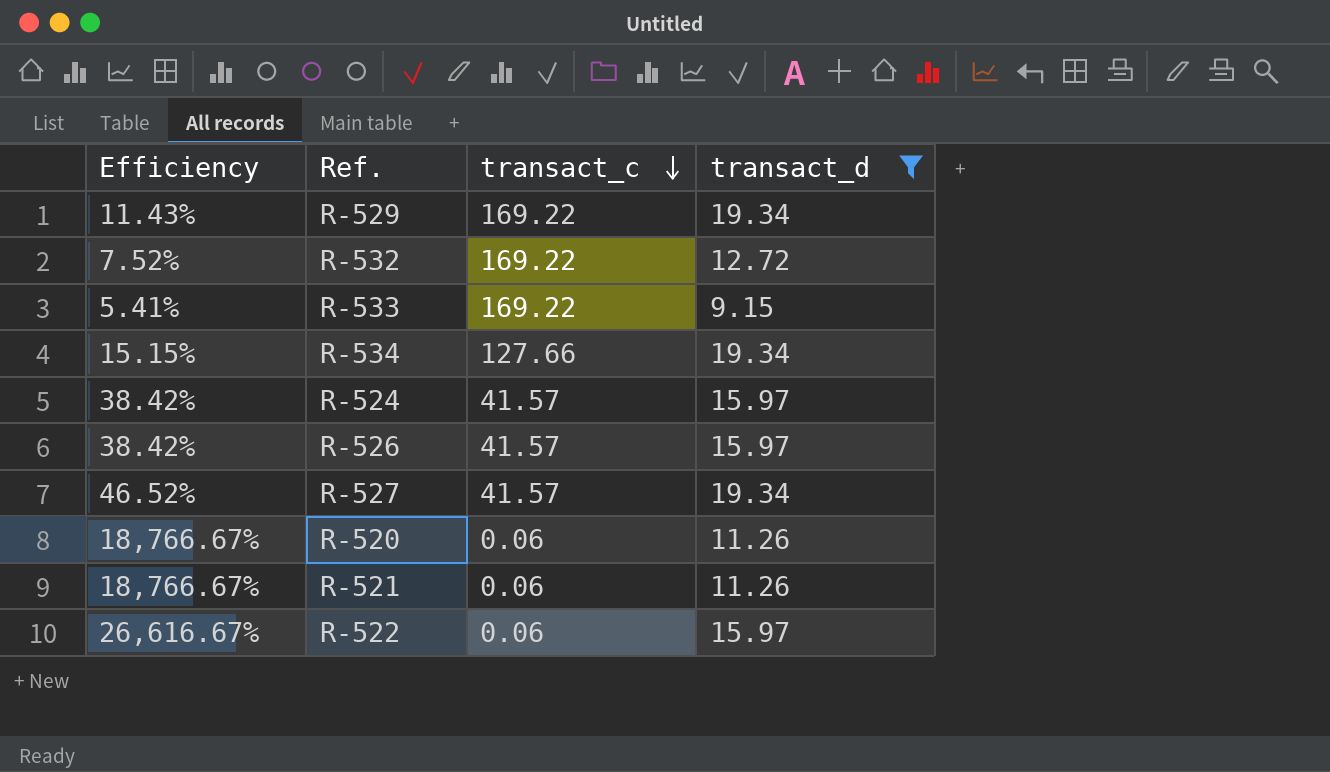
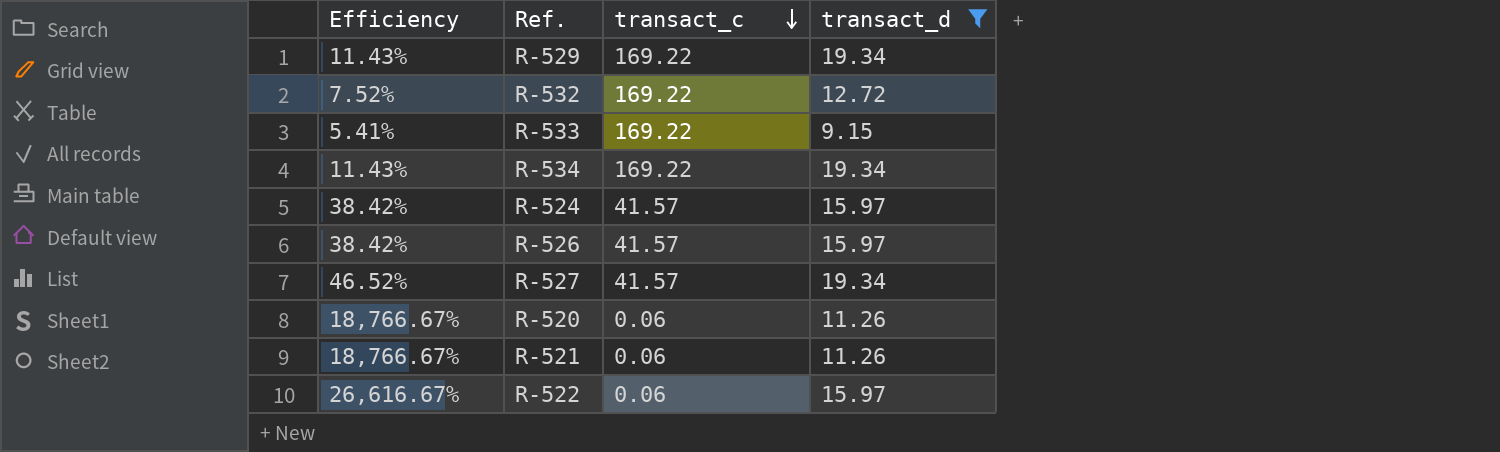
R-534 | Efficiency: 15.15% -> 11.43%
R-534 | transact_c: 127.66 -> 169.22

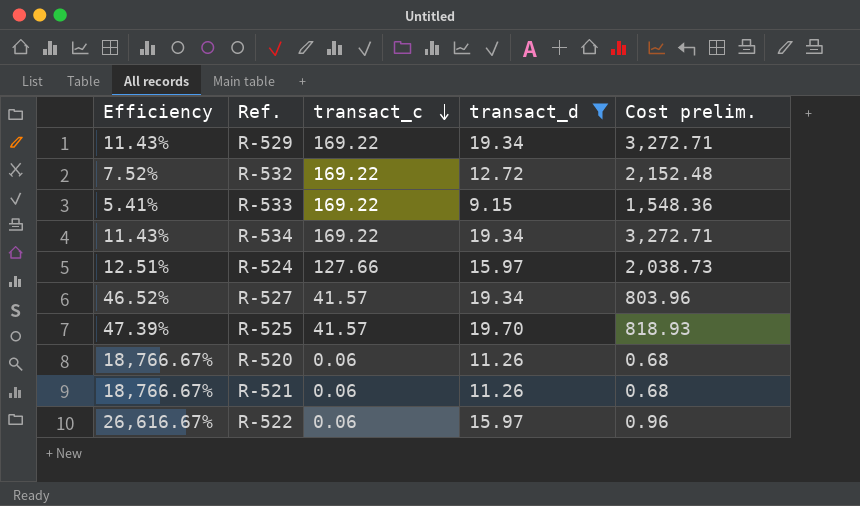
column Cost prelim. | formula: none -> [transact_c] * [transact_d]
row R-526: 38.42% | 41.57 | 15.97 -> none
R-524 | Efficiency: 38.42% -> 12.51%
R-524 | transact_c: 41.57 -> 127.66
row R-525: none -> 47.39% | 41.57 | 19.70 | 818.93

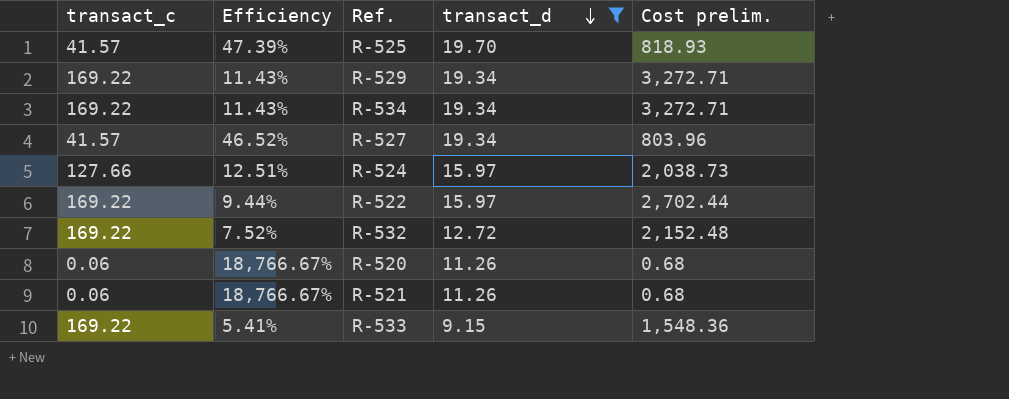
row order: transact_c descending -> transact_d descending
column transact_c | position: 3 -> 1
R-522 | transact_c: 0.06 -> 169.22
R-522 | Efficiency: 26,616.67% -> 9.44%
R-522 | Cost prelim.: 0.96 -> 2,702.44

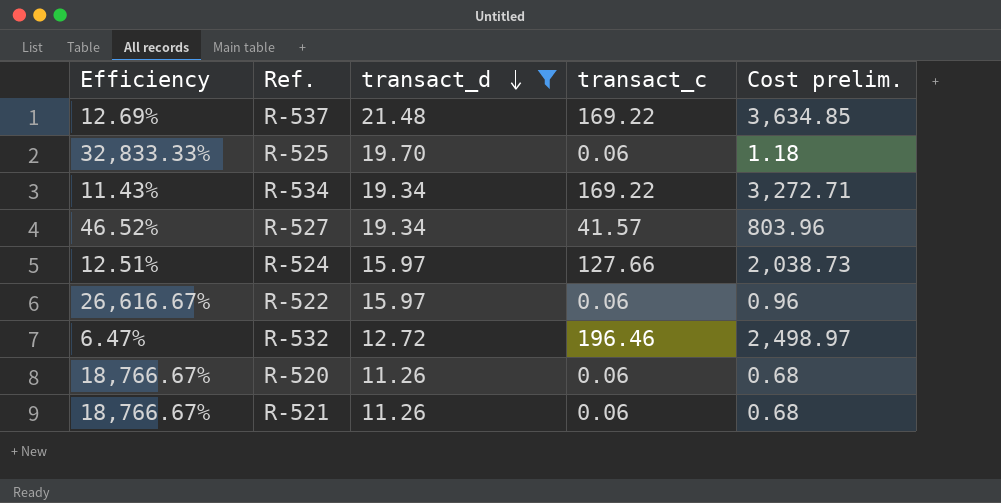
column transact_c | position: 1 -> 4
row R-529: 169.22 | 11.43% | 19.34 | 3,272.71 -> none
row R-533: 169.22 | 5.41% | 9.15 | 1,548.36 -> none
row R-537: none -> 12.69% | 21.48 | 169.22 | 3,634.85
R-525 | Efficiency: 47.39% -> 32,833.33%
R-525 | transact_c: 41.57 -> 0.06
R-525 | Cost prelim.: 818.93 -> 1.18
R-522 | Efficiency: 9.44% -> 26,616.67%
R-522 | transact_c: 169.22 -> 0.06
R-522 | Cost prelim.: 2,702.44 -> 0.96
R-532 | Efficiency: 7.52% -> 6.47%
R-532 | transact_c: 169.22 -> 196.46
R-532 | Cost prelim.: 2,152.48 -> 2,498.97

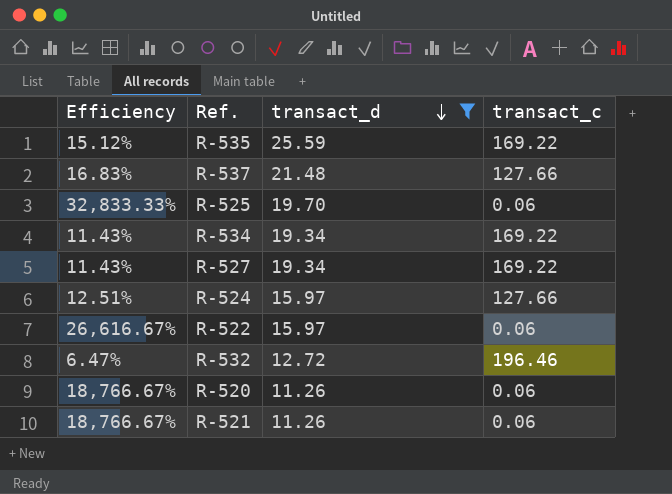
column Cost prelim. | formula: [transact_d] * [transact_c] -> none
row R-535: none -> 15.12% | 25.59 | 169.22
R-537 | Efficiency: 12.69% -> 16.83%
R-537 | transact_c: 169.22 -> 127.66
R-527 | Efficiency: 46.52% -> 11.43%
R-527 | transact_c: 41.57 -> 169.22

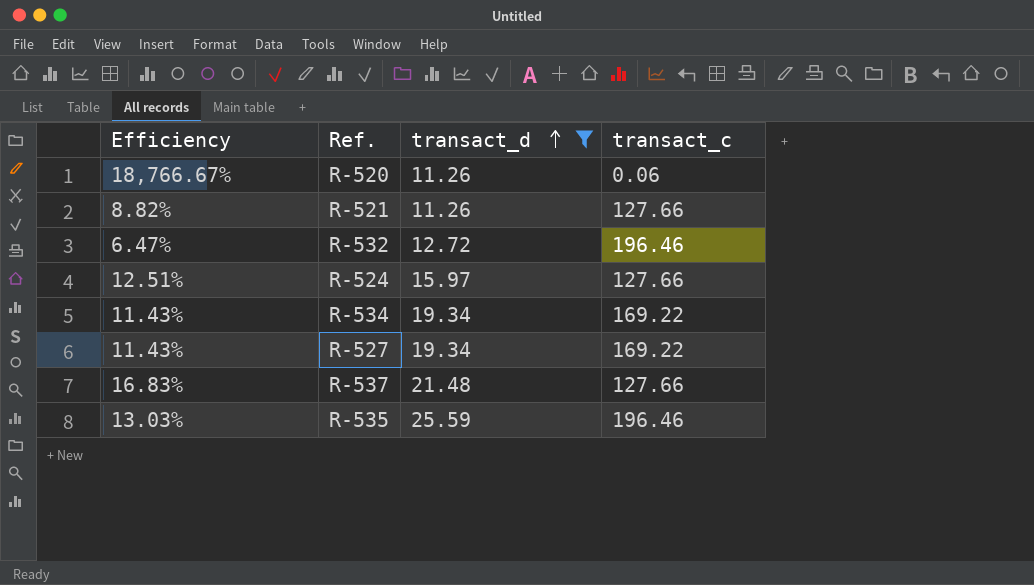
row order: transact_d descending -> transact_d ascending
row R-525: 32,833.33% | 19.70 | 0.06 -> none
row R-522: 26,616.67% | 15.97 | 0.06 -> none
R-521 | Efficiency: 18,766.67% -> 8.82%
R-521 | transact_c: 0.06 -> 127.66
R-535 | Efficiency: 15.12% -> 13.03%
R-535 | transact_c: 169.22 -> 196.46

